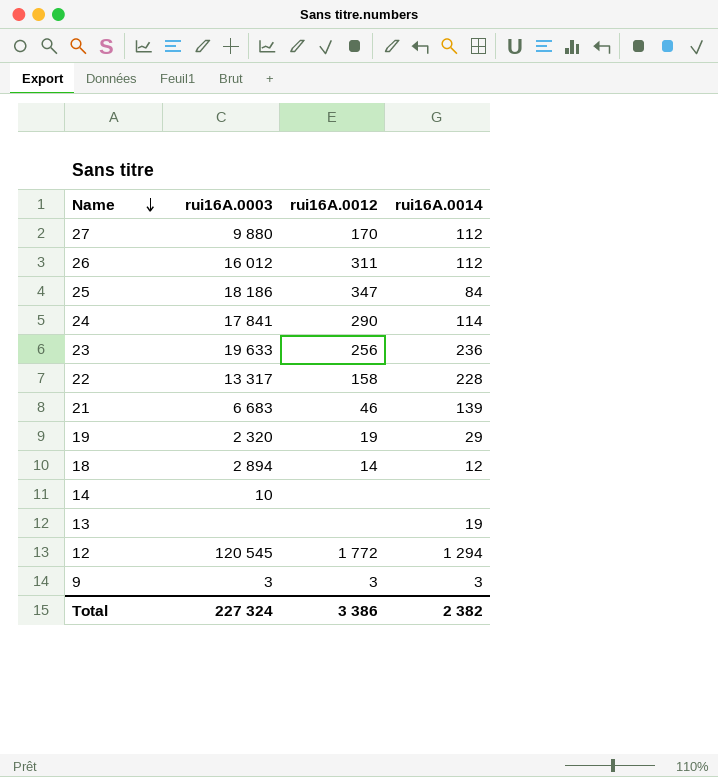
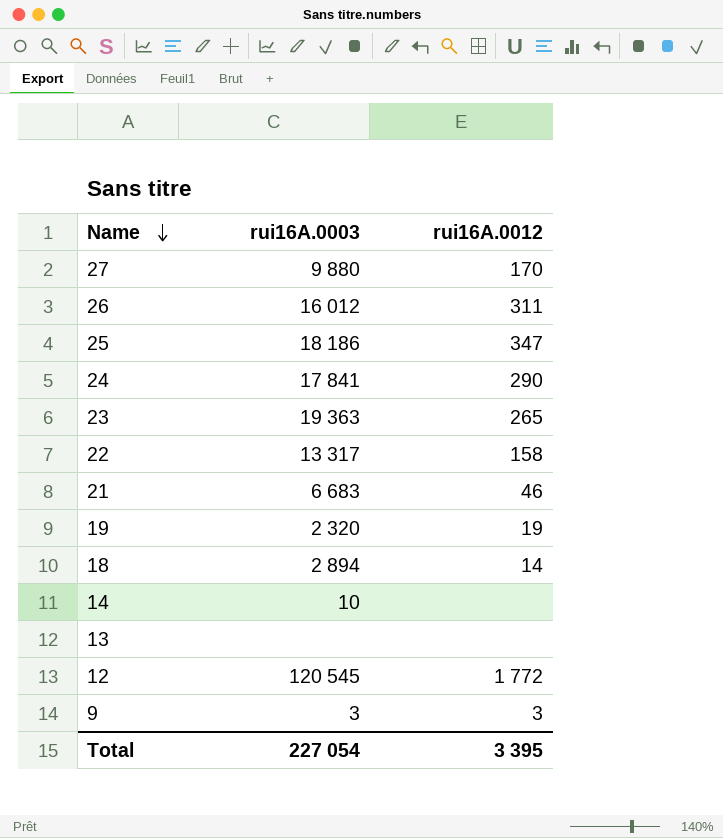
column rui16A.0014 | position: 4 -> none
23 | rui16A.0003: 19 633 -> 19 363
23 | rui16A.0012: 256 -> 265
Total | rui16A.0003: 227 324 -> 227 054
Total | rui16A.0012: 3 386 -> 3 395

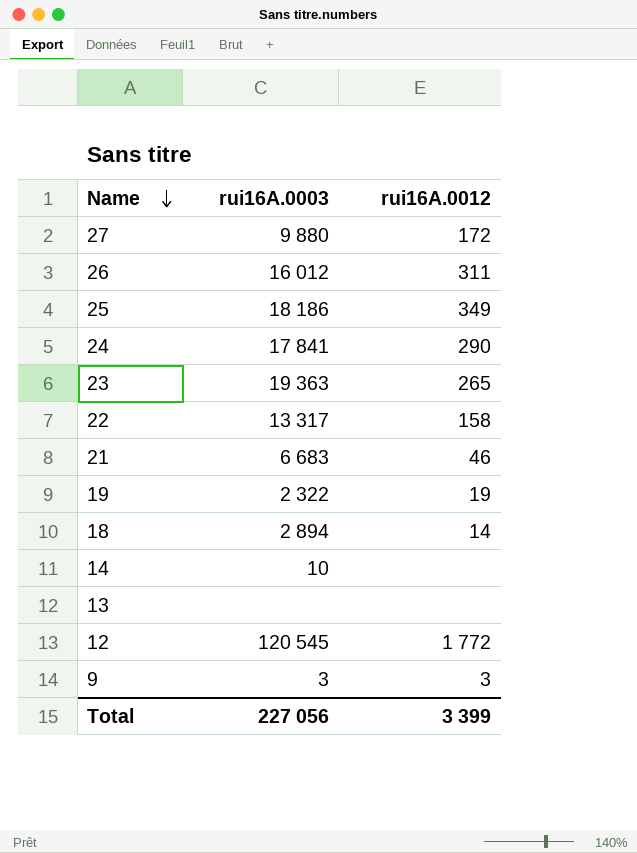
27 | rui16A.0012: 170 -> 172
25 | rui16A.0012: 347 -> 349
19 | rui16A.0003: 2 320 -> 2 322
Total | rui16A.0003: 227 054 -> 227 056
Total | rui16A.0012: 3 395 -> 3 399

